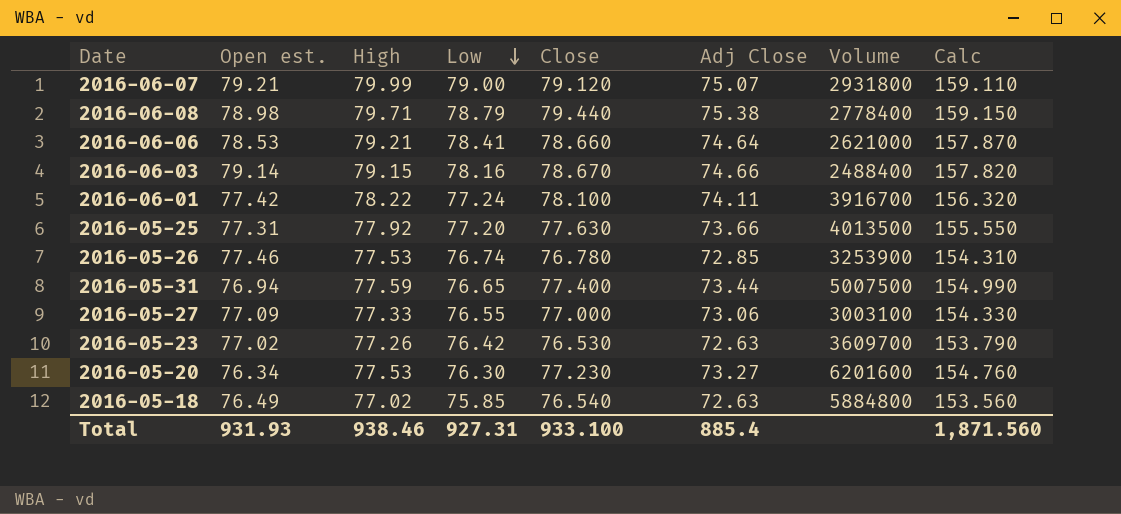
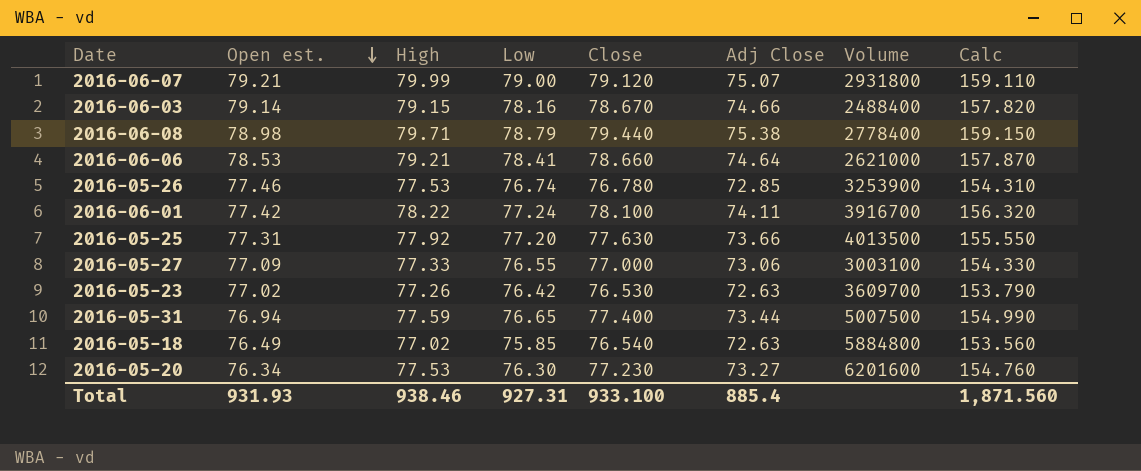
row order: Low descending -> Open est. descending

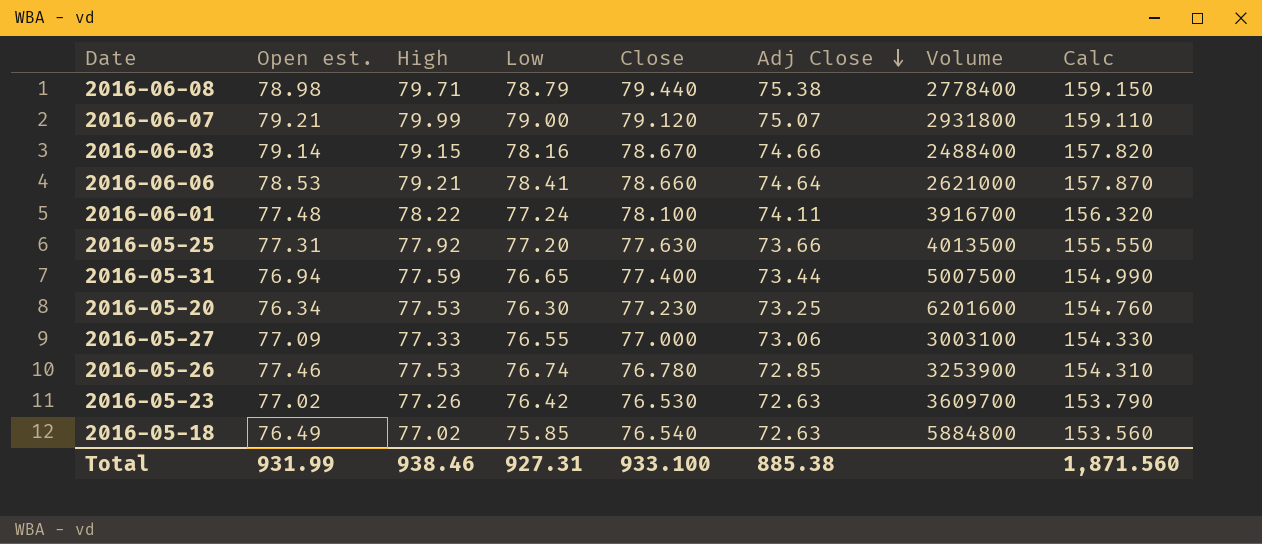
row order: Open est. descending -> Adj Close descending
2016-06-01 | Open est.: 77.42 -> 77.48
2016-05-20 | Adj Close: 73.27 -> 73.25
Total | Open est.: 931.93 -> 931.99
Total | Adj Close: 885.4 -> 885.38

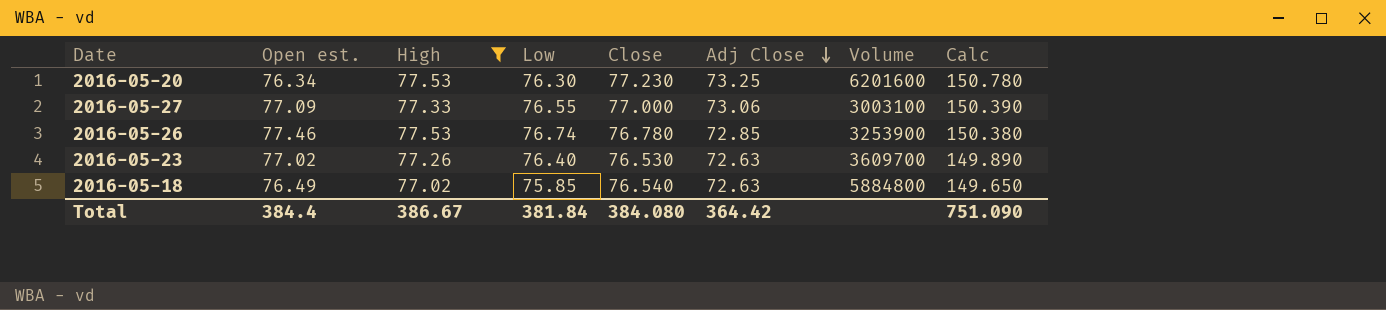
filter: none -> High <= 77.53
column Calc | formula: [High] + [Close] -> [High] + [Adj Close]
2016-05-23 | Low: 76.42 -> 76.40
Total | Open est.: 931.99 -> 384.4
Total | High: 938.46 -> 386.67
Total | Low: 927.31 -> 381.84
Total | Close: 933.100 -> 384.080
Total | Adj Close: 885.38 -> 364.42
Total | Calc: 1,871.560 -> 751.090

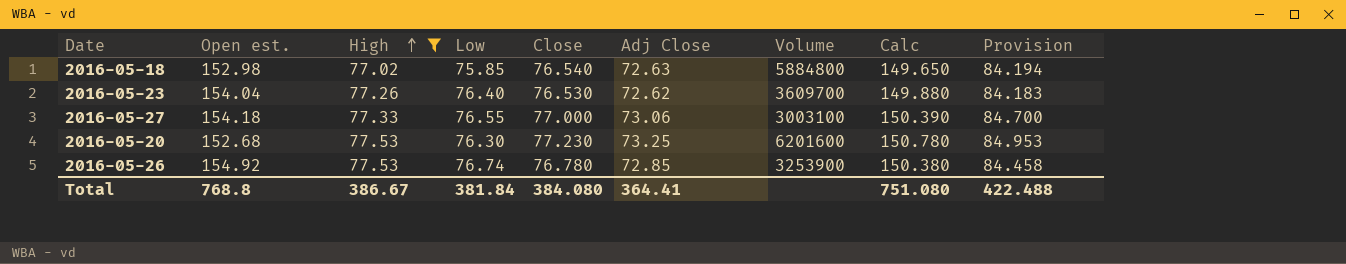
row order: Adj Close descending -> High ascending
column Provision | formula: none -> [Close] * 1.1
2016-05-18 | Open est.: 76.49 -> 152.98
2016-05-23 | Open est.: 77.02 -> 154.04
2016-05-23 | Adj Close: 72.63 -> 72.62
2016-05-23 | Calc: 149.890 -> 149.880
2016-05-27 | Open est.: 77.09 -> 154.18
2016-05-20 | Open est.: 76.34 -> 152.68
2016-05-26 | Open est.: 77.46 -> 154.92
Total | Open est.: 384.4 -> 768.8
Total | Adj Close: 364.42 -> 364.41
Total | Calc: 751.090 -> 751.080

